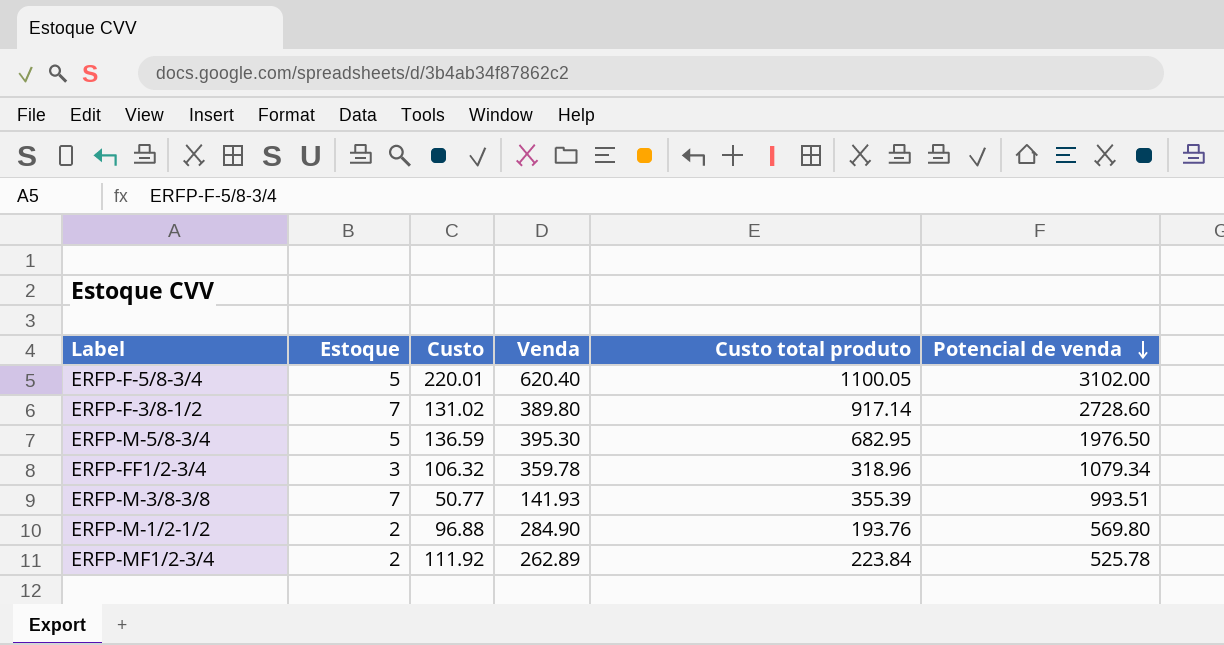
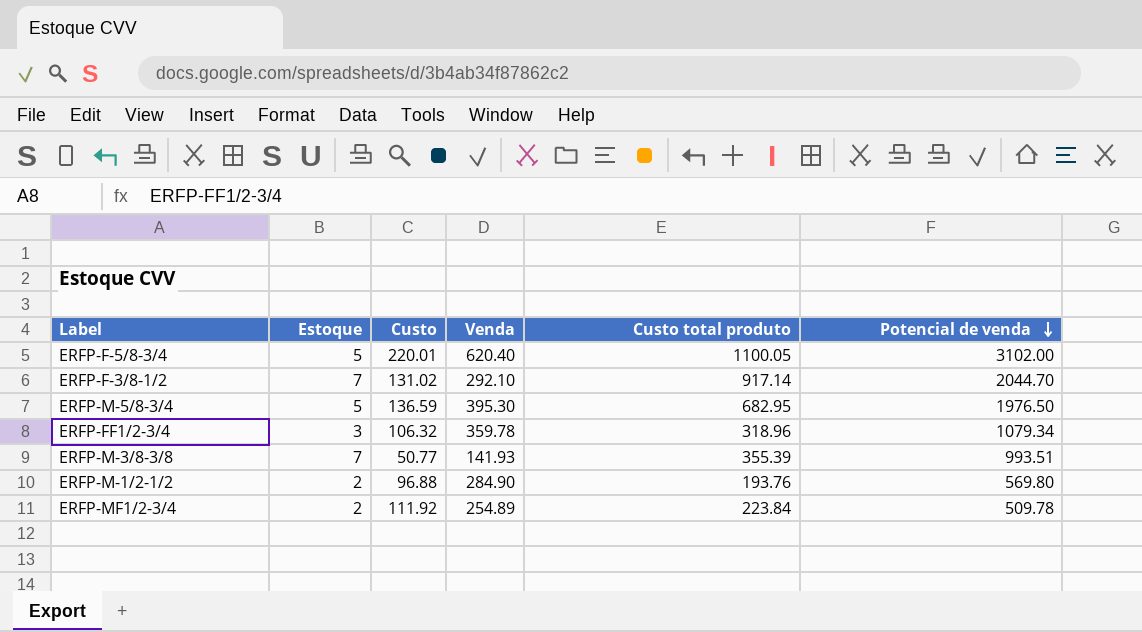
ERFP-F-3/8-1/2 | Venda: 389.80 -> 292.10
ERFP-F-3/8-1/2 | Potencial de venda: 2728.60 -> 2044.70
ERFP-MF1/2-3/4 | Venda: 262.89 -> 254.89
ERFP-MF1/2-3/4 | Potencial de venda: 525.78 -> 509.78

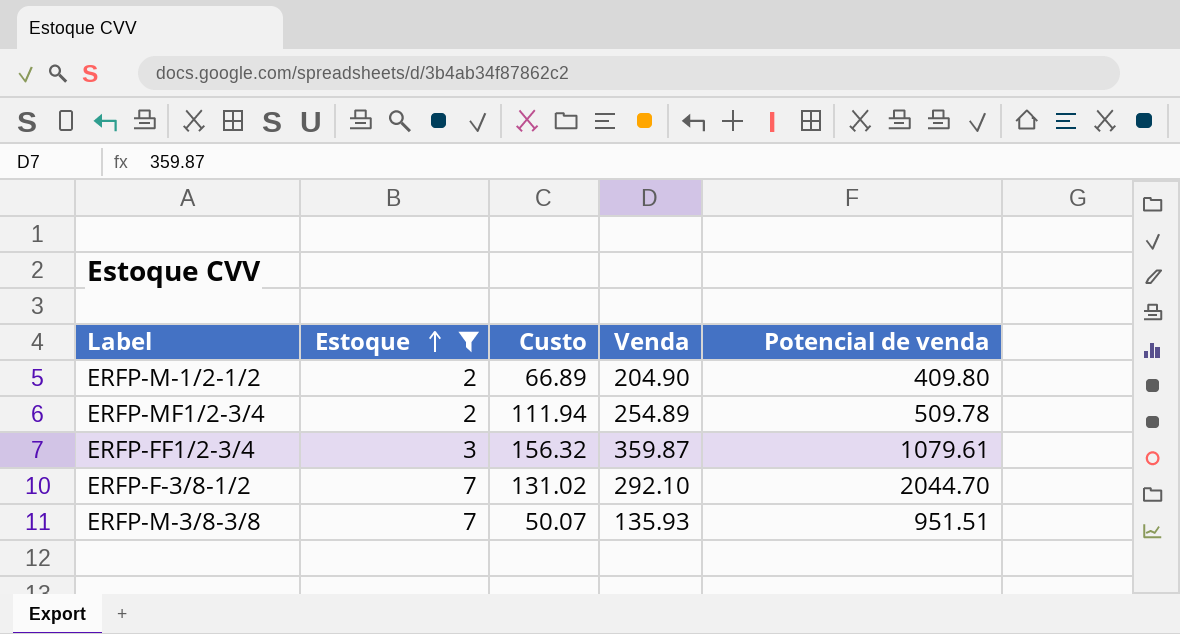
filter: none -> Estoque != 5
row order: Potencial de venda descending -> Estoque ascending
column Custo total produto | formula: [Estoque] * [Custo] -> none
ERFP-M-1/2-1/2 | Custo: 96.88 -> 66.89
ERFP-M-1/2-1/2 | Venda: 284.90 -> 204.90
ERFP-M-1/2-1/2 | Potencial de venda: 569.80 -> 409.80
ERFP-MF1/2-3/4 | Custo: 111.92 -> 111.94
ERFP-FF1/2-3/4 | Custo: 106.32 -> 156.32
ERFP-FF1/2-3/4 | Venda: 359.78 -> 359.87
ERFP-FF1/2-3/4 | Potencial de venda: 1079.34 -> 1079.61
ERFP-M-3/8-3/8 | Custo: 50.77 -> 50.07
ERFP-M-3/8-3/8 | Venda: 141.93 -> 135.93
ERFP-M-3/8-3/8 | Potencial de venda: 993.51 -> 951.51

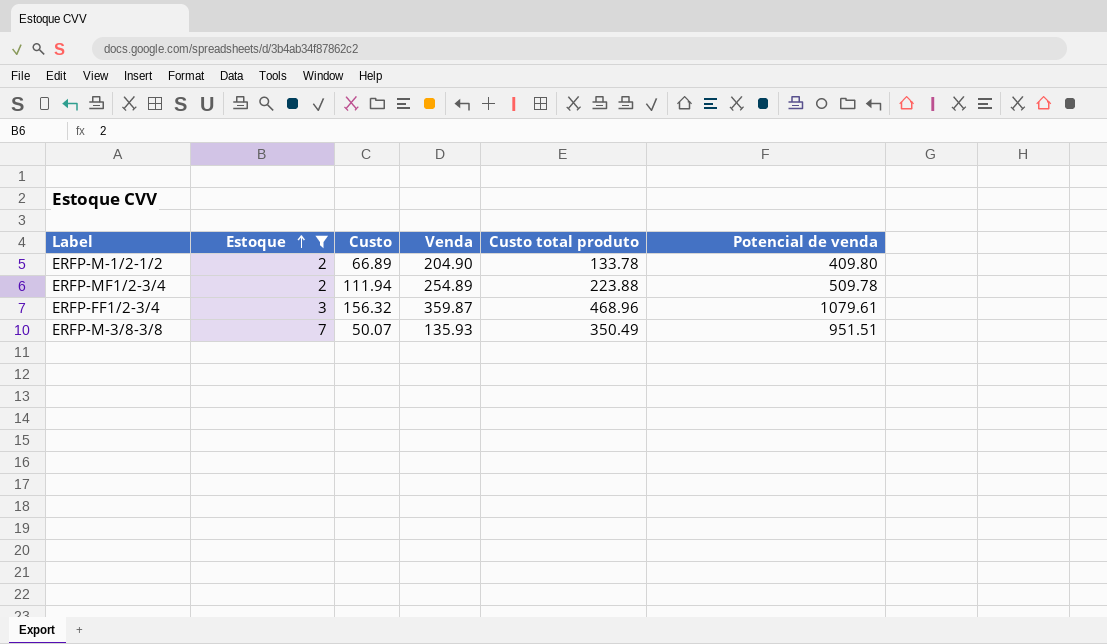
column Custo total produto | formula: none -> [Estoque] * [Custo]
row ERFP-F-3/8-1/2: 7 | 131.02 | 292.10 | 2044.70 -> none

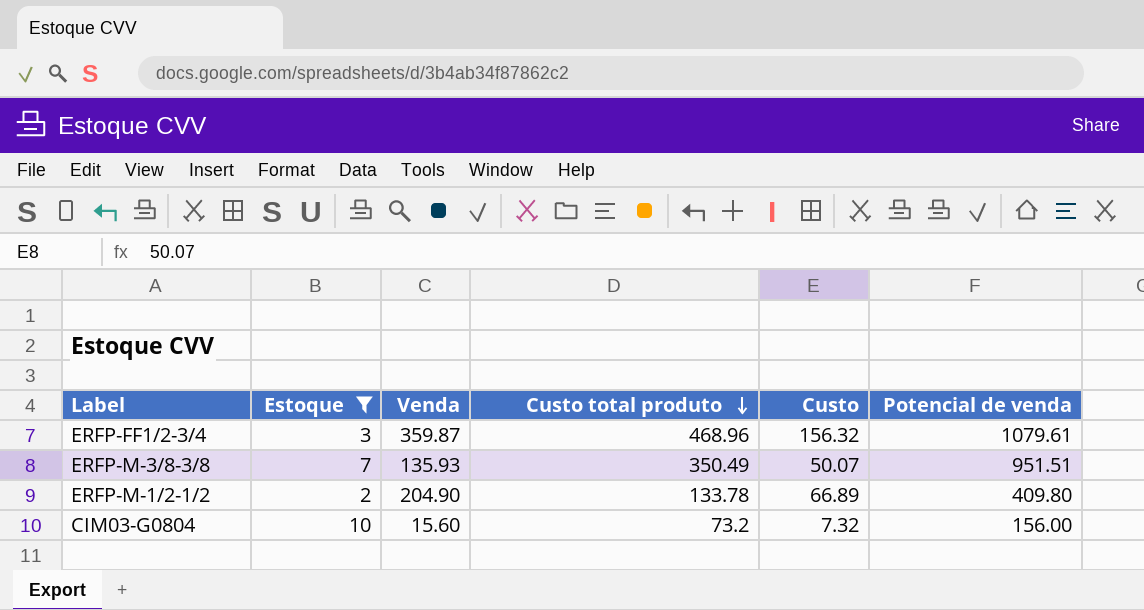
row order: Estoque ascending -> Custo total produto descending
column Custo | position: 3 -> 5
row ERFP-MF1/2-3/4: 2 | 111.94 | 254.89 | 223.88 | 509.78 -> none
row CIM03-G0804: none -> 10 | 15.60 | 73.2 | 7.32 | 156.00

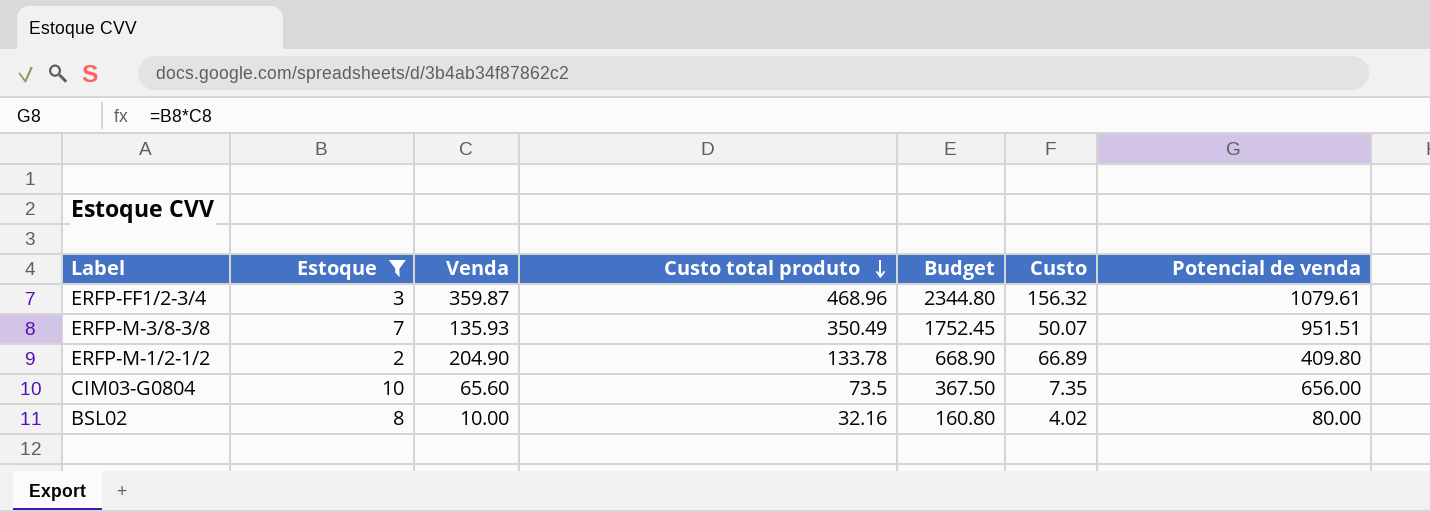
column Budget | formula: none -> [Custo total produto] * 5
CIM03-G0804 | Venda: 15.60 -> 65.60
CIM03-G0804 | Custo total produto: 73.2 -> 73.5
CIM03-G0804 | Custo: 7.32 -> 7.35
CIM03-G0804 | Potencial de venda: 156.00 -> 656.00
row BSL02: none -> 8 | 10.00 | 32.16 | 160.80 | 4.02 | 80.00

